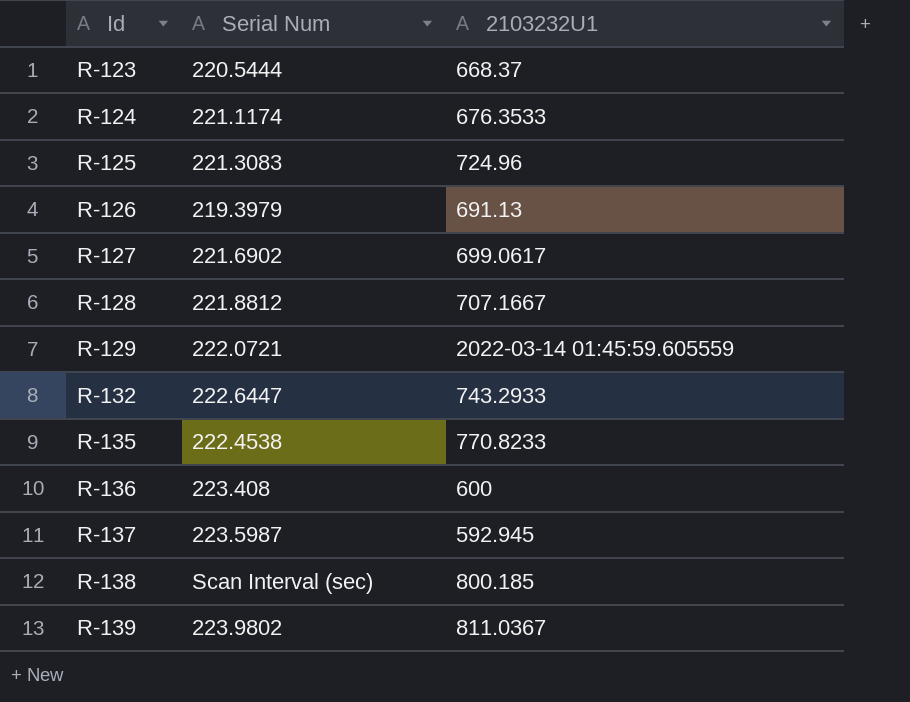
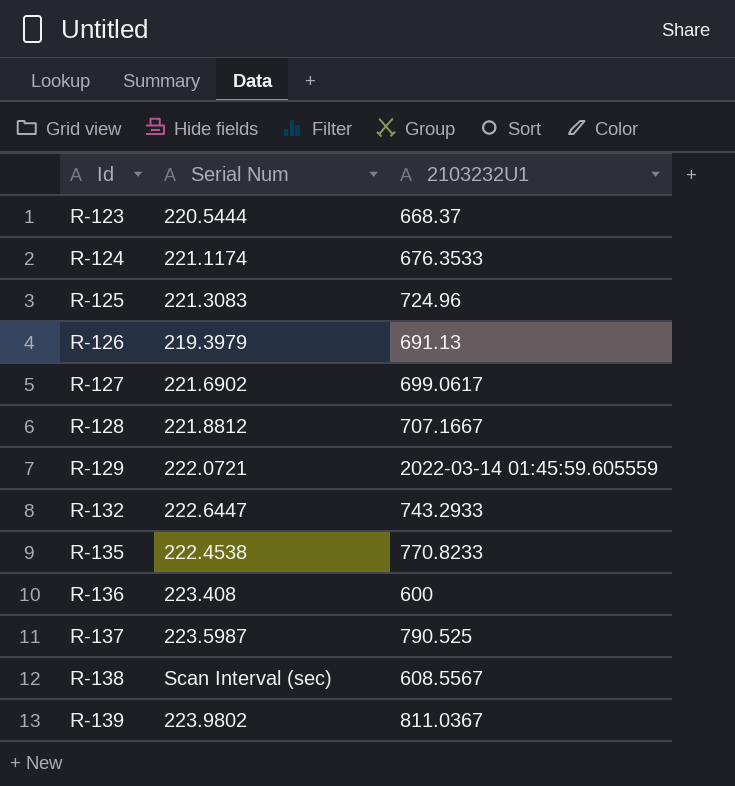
R-137 | 2103232U1: 592.945 -> 790.525
R-138 | 2103232U1: 800.185 -> 608.5567

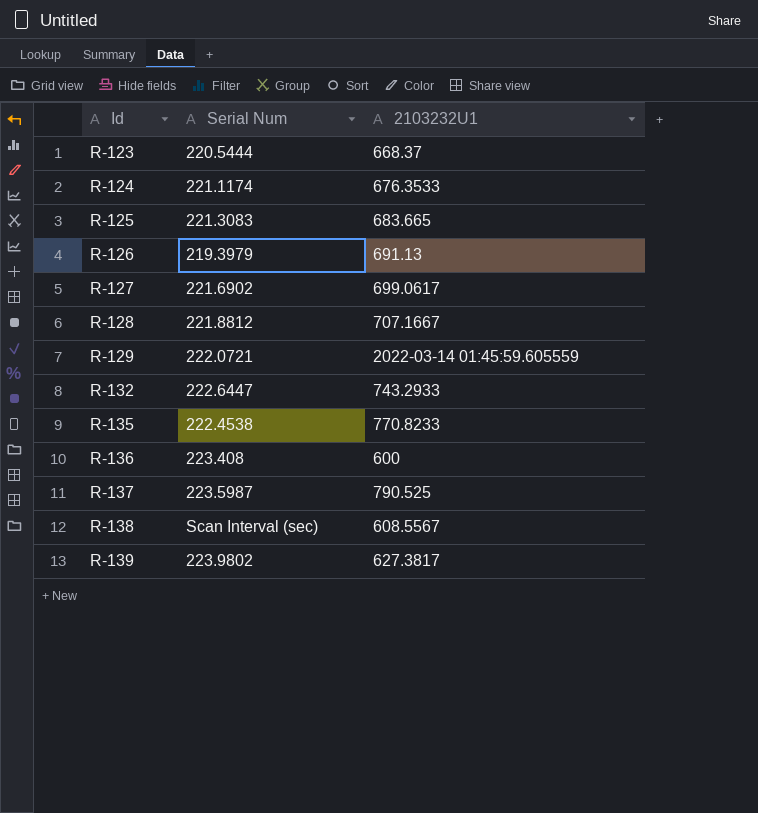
R-125 | 2103232U1: 724.96 -> 683.665
R-139 | 2103232U1: 811.0367 -> 627.3817

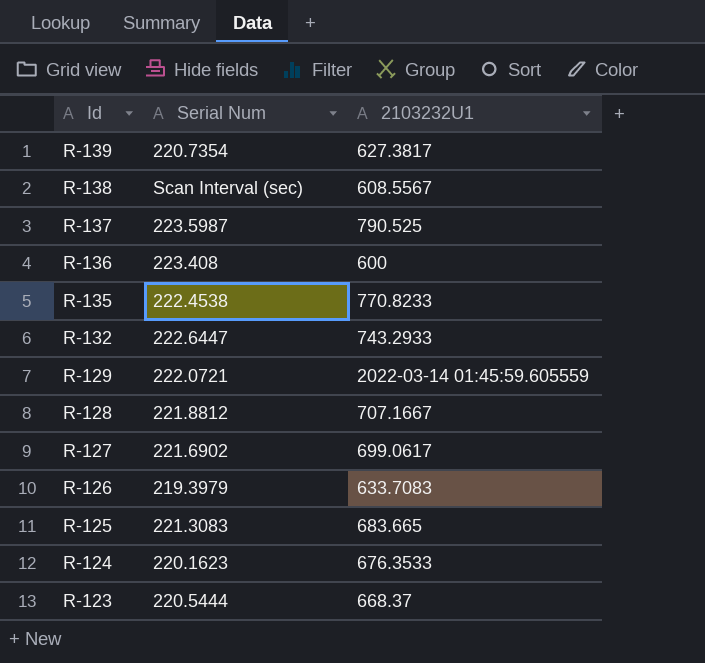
row order: Id ascending -> Id descending
R-139 | Serial Num: 223.9802 -> 220.7354
R-126 | 2103232U1: 691.13 -> 633.7083
R-124 | Serial Num: 221.1174 -> 220.1623

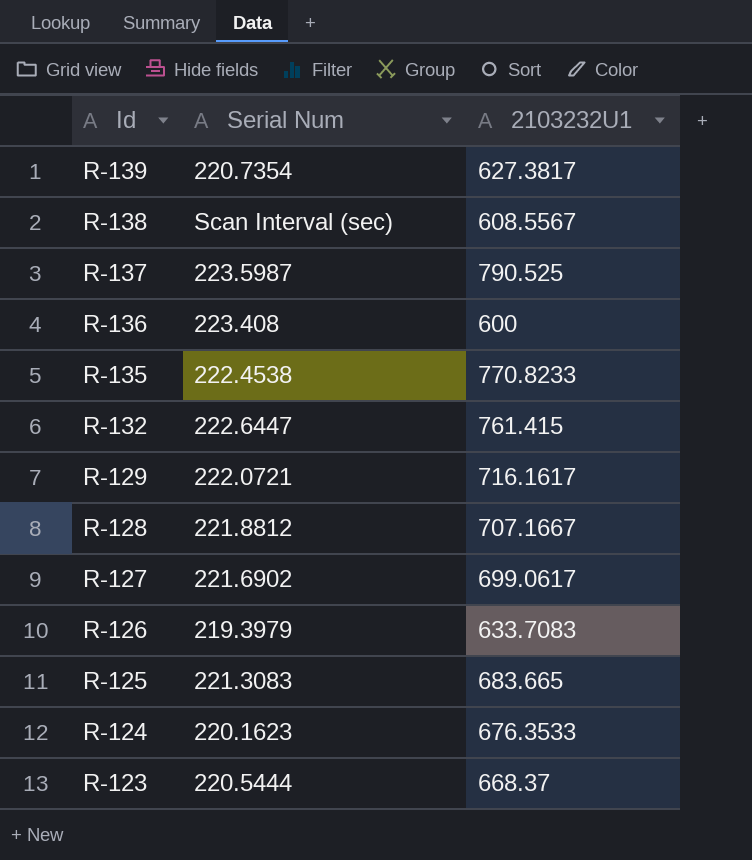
R-132 | 2103232U1: 743.2933 -> 761.415
R-129 | 2103232U1: 2022-03-14 01:45:59.605559 -> 716.1617

